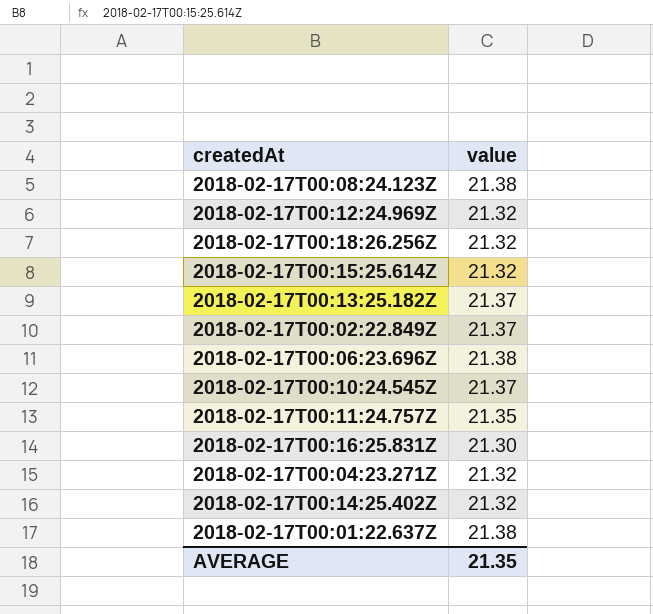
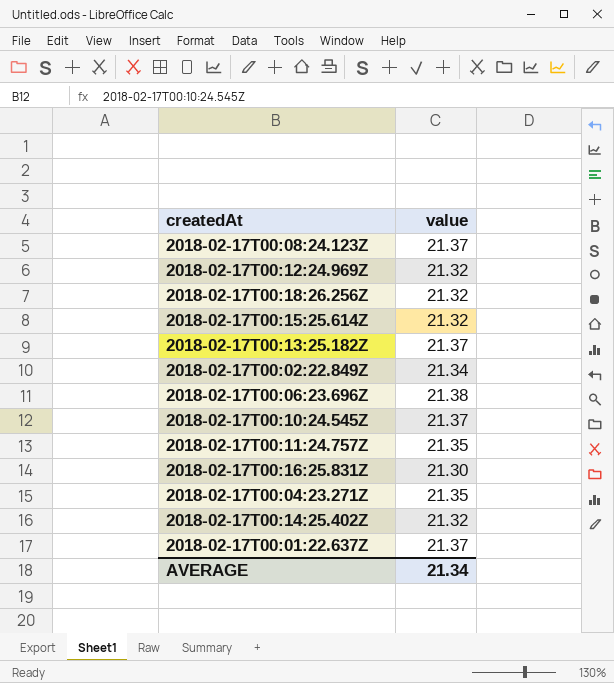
2018-02-17T00:08:24.123Z | value: 21.38 -> 21.37
2018-02-17T00:02:22.849Z | value: 21.37 -> 21.34
2018-02-17T00:04:23.271Z | value: 21.32 -> 21.35
2018-02-17T00:01:22.637Z | value: 21.38 -> 21.37
AVERAGE | value: 21.35 -> 21.34

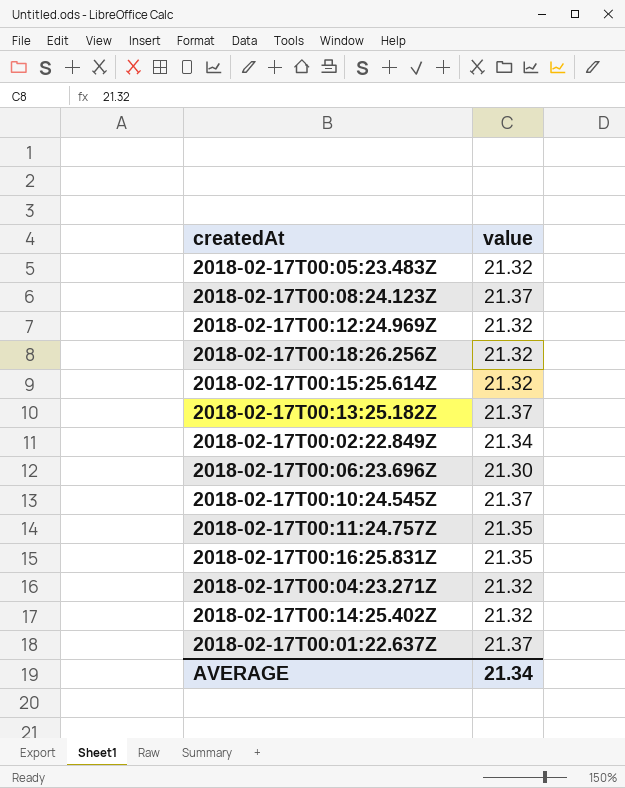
row 2018-02-17T00:05:23.483Z: none -> 21.32
2018-02-17T00:06:23.696Z | value: 21.38 -> 21.30
2018-02-17T00:16:25.831Z | value: 21.30 -> 21.35
2018-02-17T00:04:23.271Z | value: 21.35 -> 21.32

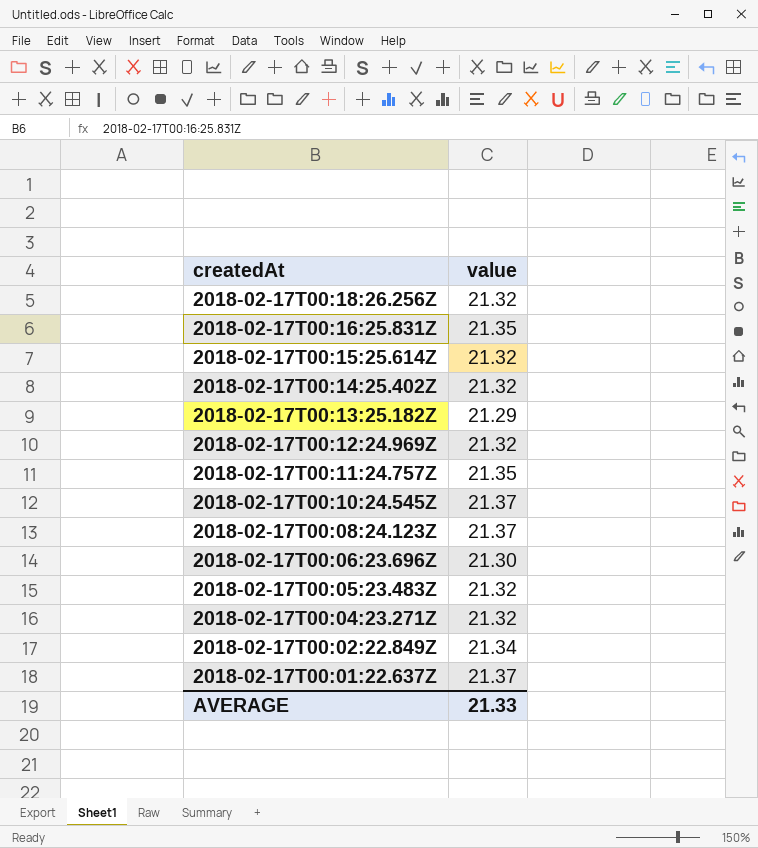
row order: none -> createdAt descending
2018-02-17T00:13:25.182Z | value: 21.37 -> 21.29
AVERAGE | value: 21.34 -> 21.33

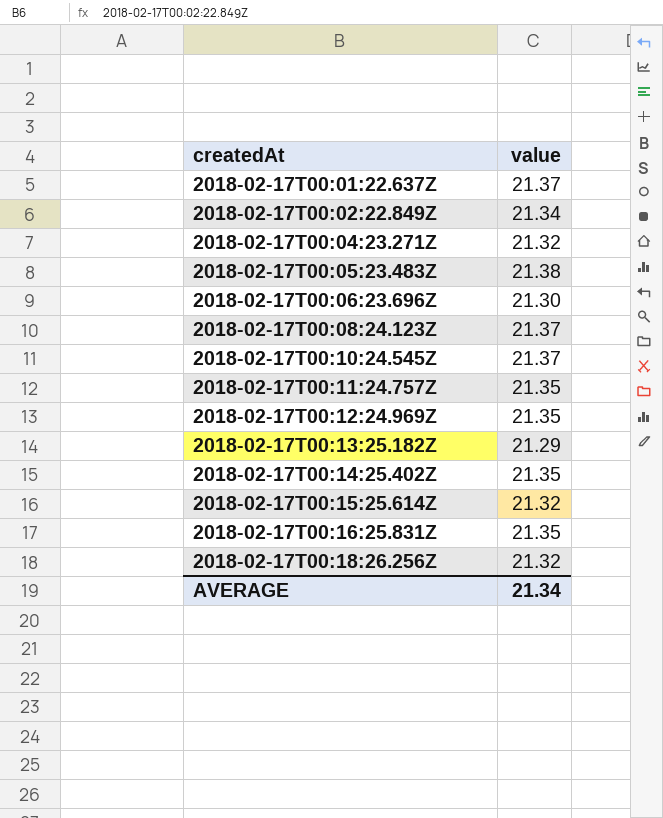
row order: createdAt descending -> createdAt ascending
2018-02-17T00:05:23.483Z | value: 21.32 -> 21.38
2018-02-17T00:12:24.969Z | value: 21.32 -> 21.35
2018-02-17T00:14:25.402Z | value: 21.32 -> 21.35
AVERAGE | value: 21.33 -> 21.34

